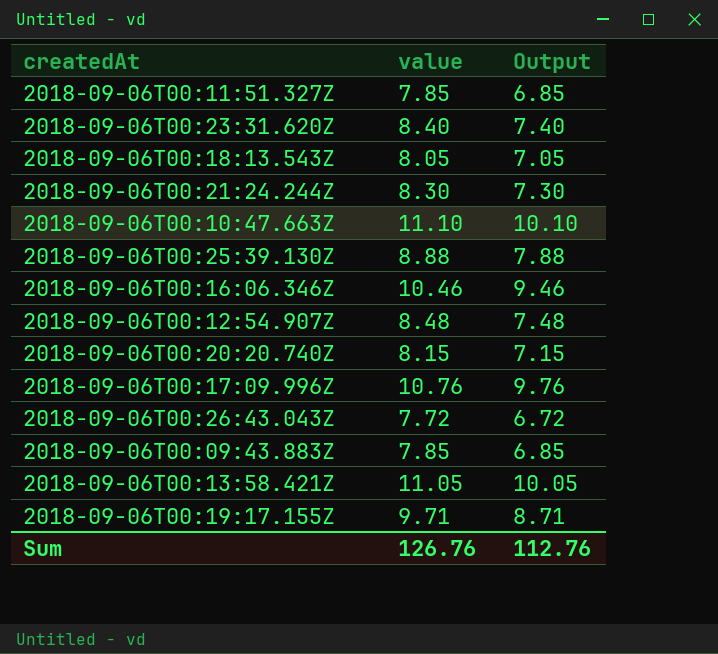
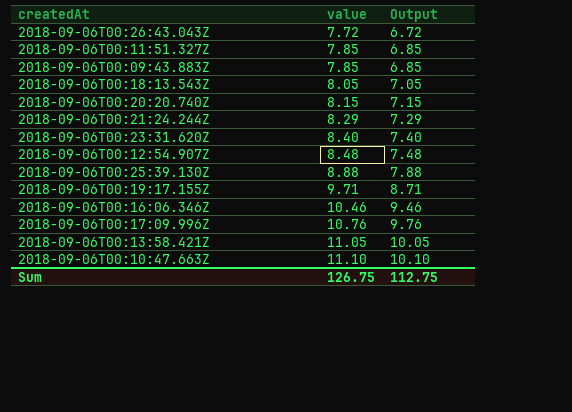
row order: none -> value ascending
2018-09-06T00:21:24.244Z | value: 8.30 -> 8.29
2018-09-06T00:21:24.244Z | Output: 7.30 -> 7.29
Sum | value: 126.76 -> 126.75
Sum | Output: 112.76 -> 112.75

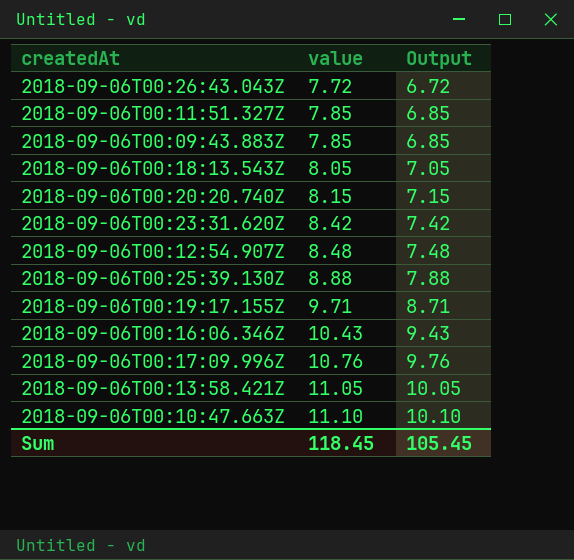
row 2018-09-06T00:21:24.244Z: 8.29 | 7.29 -> none
2018-09-06T00:23:31.620Z | value: 8.40 -> 8.42
2018-09-06T00:23:31.620Z | Output: 7.40 -> 7.42
2018-09-06T00:16:06.346Z | value: 10.46 -> 10.43
2018-09-06T00:16:06.346Z | Output: 9.46 -> 9.43
Sum | value: 126.75 -> 118.45
Sum | Output: 112.75 -> 105.45

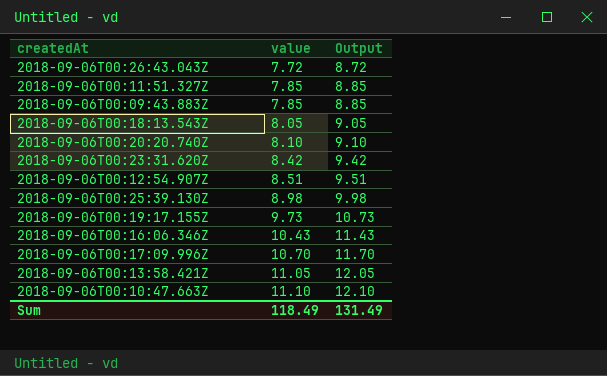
column Output | formula: [value] - 1 -> [value] + 1
2018-09-06T00:20:20.740Z | value: 8.15 -> 8.10
2018-09-06T00:12:54.907Z | value: 8.48 -> 8.51
2018-09-06T00:25:39.130Z | value: 8.88 -> 8.98
2018-09-06T00:19:17.155Z | value: 9.71 -> 9.73
2018-09-06T00:17:09.996Z | value: 10.76 -> 10.70
Sum | value: 118.45 -> 118.49
Sum | Output: 105.45 -> 131.49

